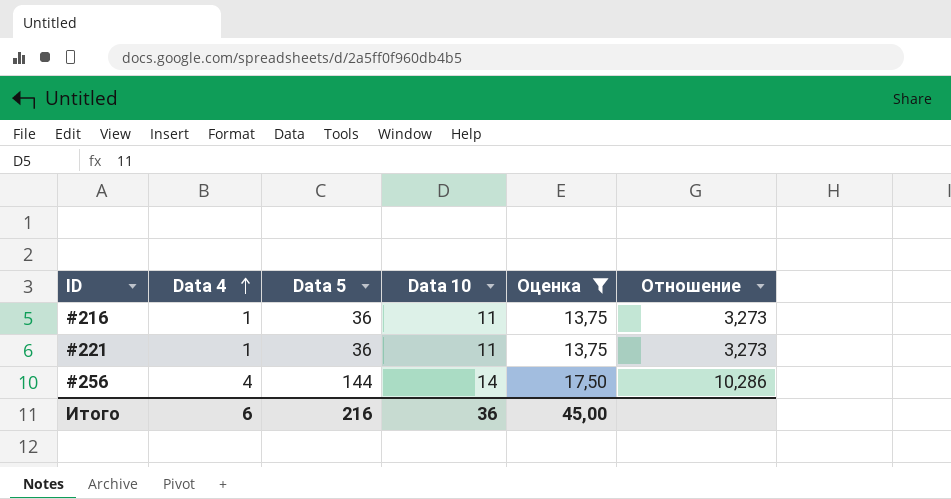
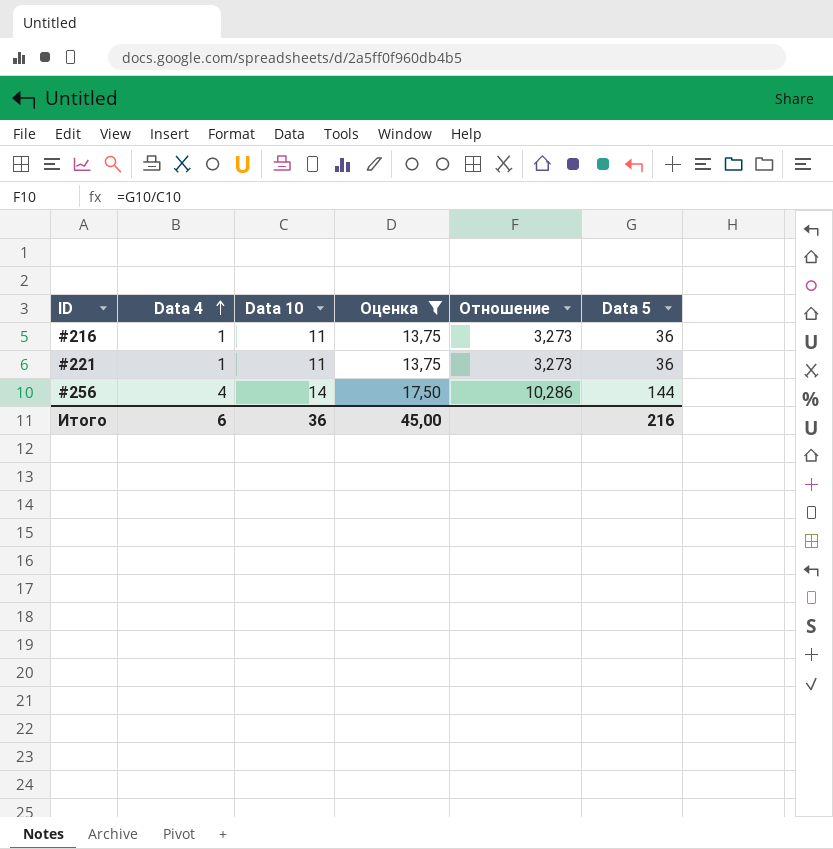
column Data 5 | position: 3 -> 6

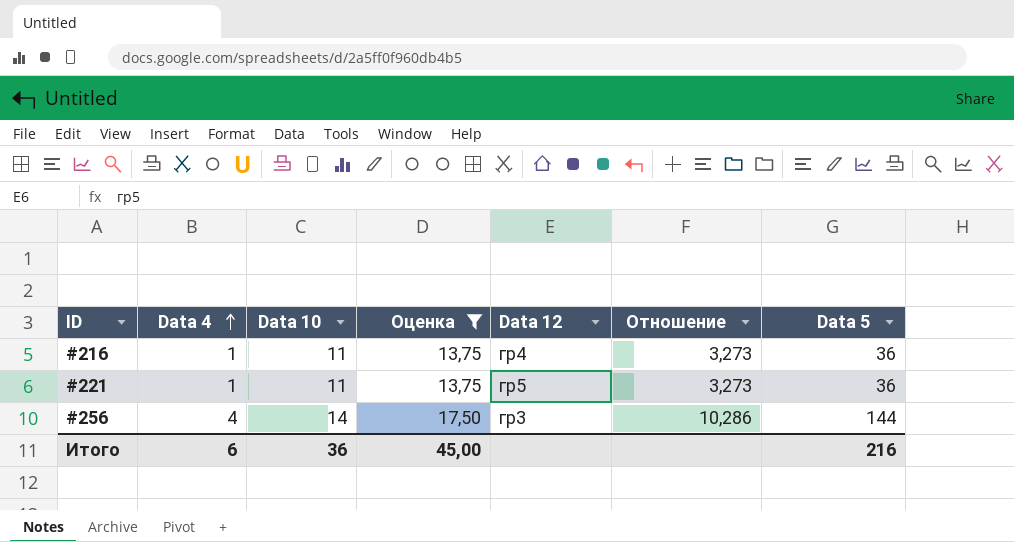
column Data 12 | position: none -> 5

